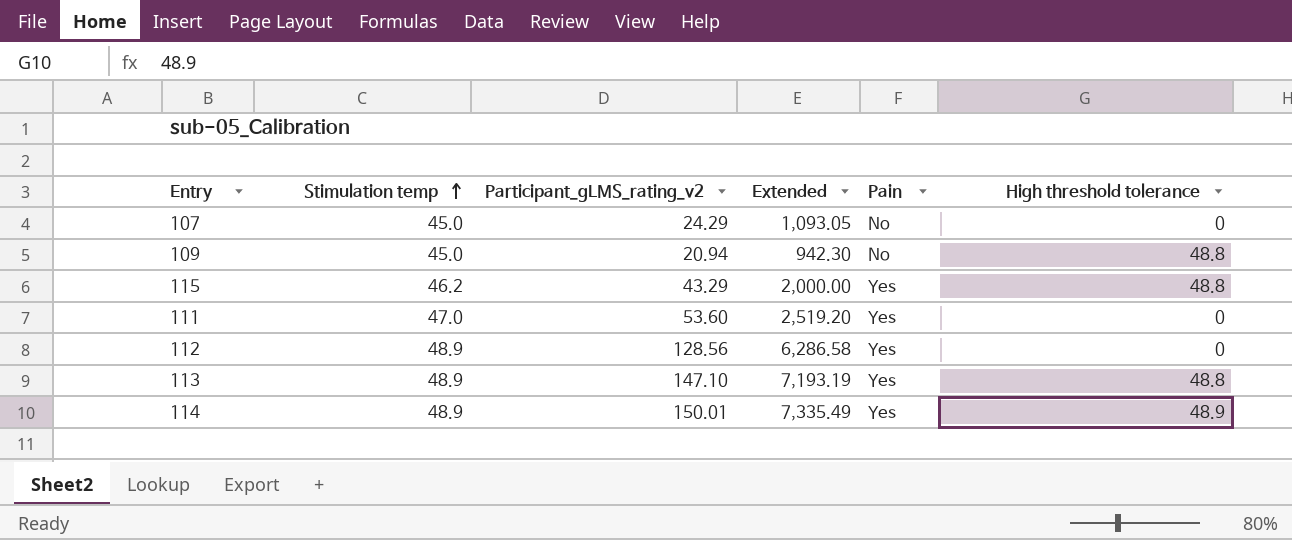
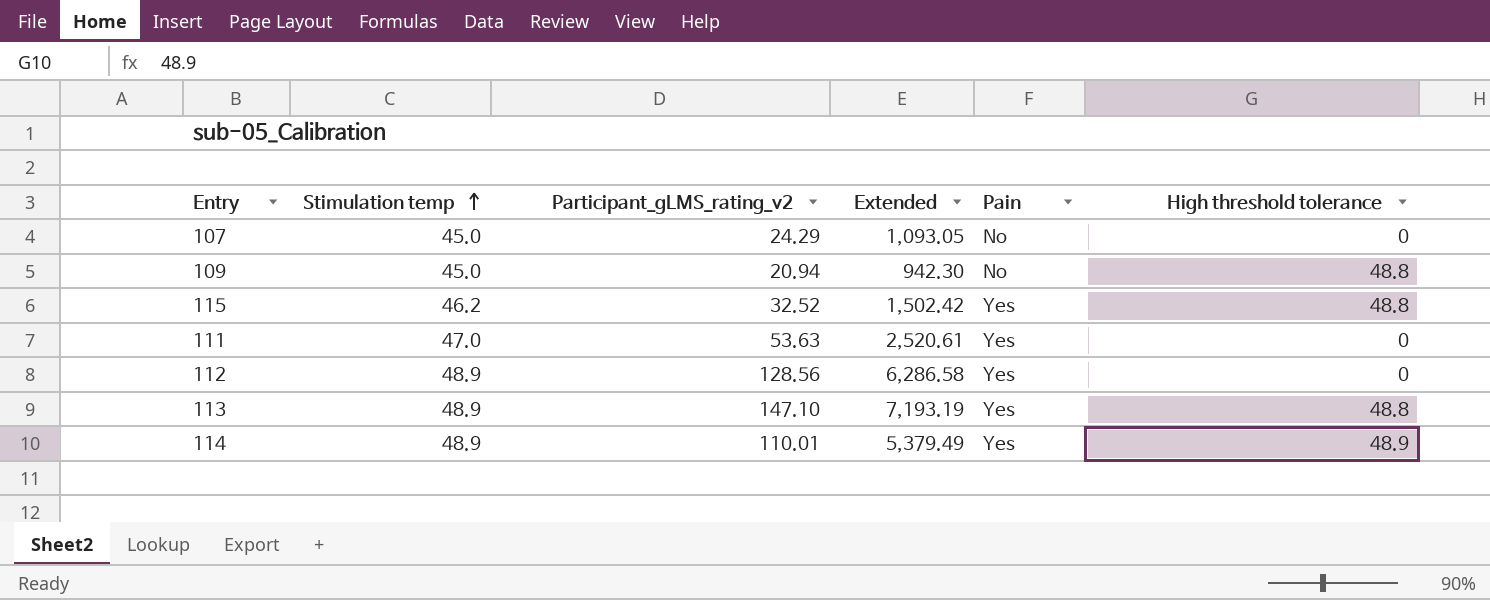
115 | Participant_gLMS_rating_v2: 43.29 -> 32.52
115 | Extended: 2,000.00 -> 1,502.42
111 | Participant_gLMS_rating_v2: 53.60 -> 53.63
111 | Extended: 2,519.20 -> 2,520.61
114 | Participant_gLMS_rating_v2: 150.01 -> 110.01
114 | Extended: 7,335.49 -> 5,379.49

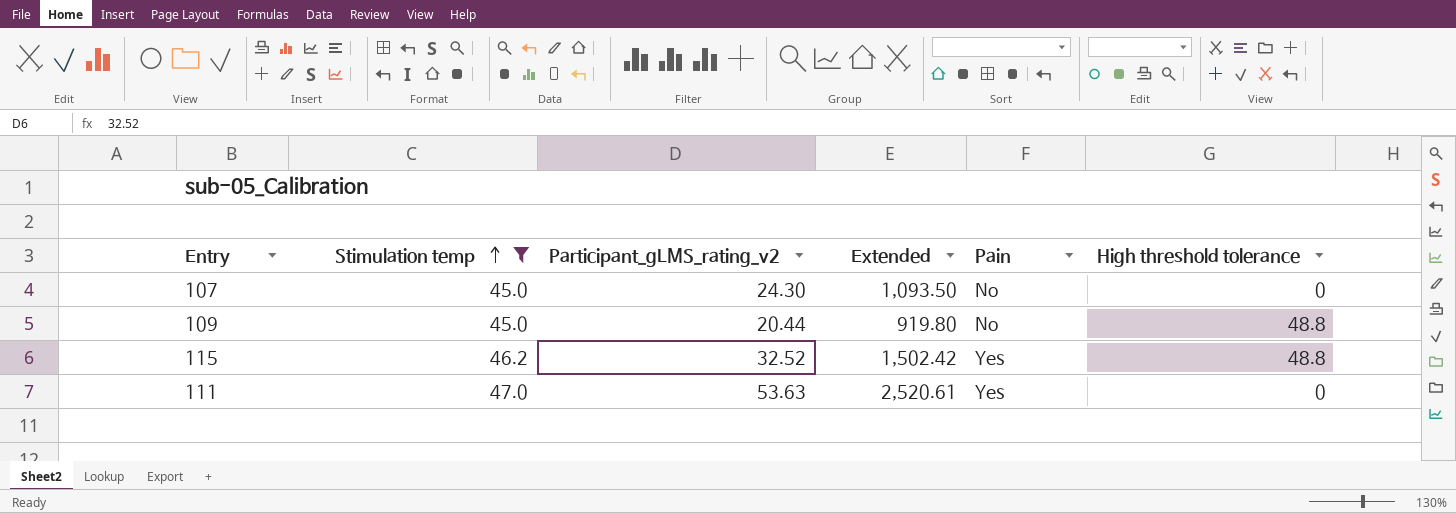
filter: none -> Stimulation temp != 48.9
107 | Participant_gLMS_rating_v2: 24.29 -> 24.30
107 | Extended: 1,093.05 -> 1,093.50
109 | Participant_gLMS_rating_v2: 20.94 -> 20.44
109 | Extended: 942.30 -> 919.80

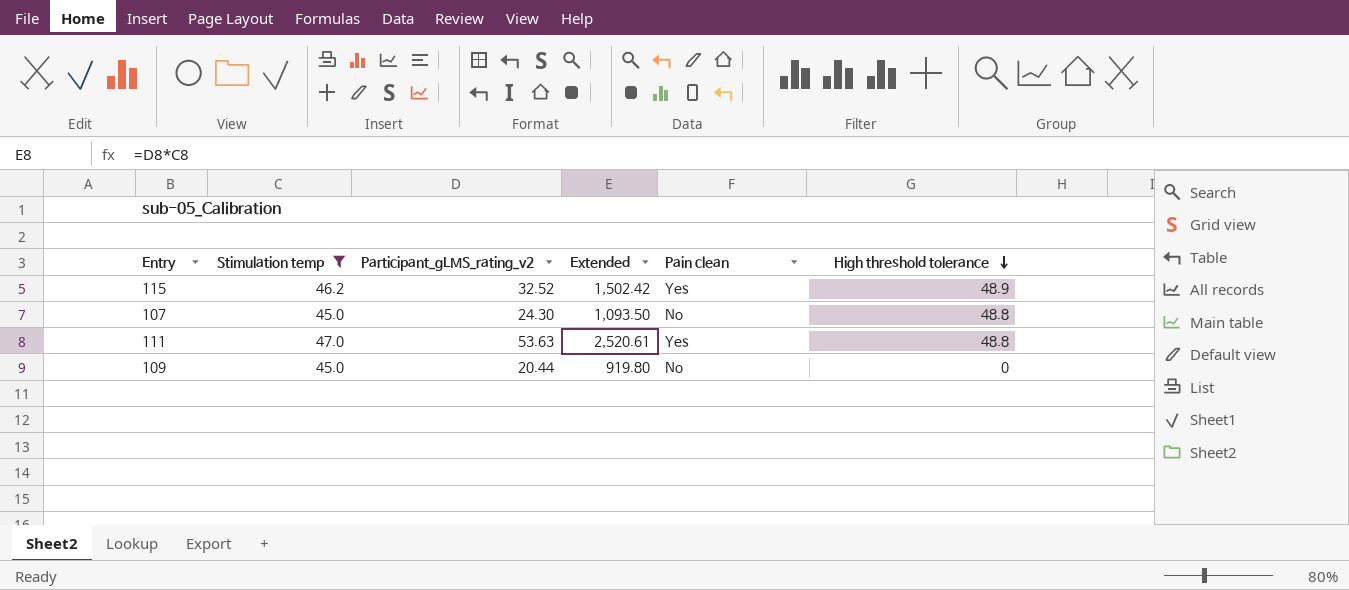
row order: Stimulation temp ascending -> High threshold tolerance descending
column name: Pain -> Pain clean
115 | High threshold tolerance: 48.8 -> 48.9
107 | High threshold tolerance: 0 -> 48.8
111 | High threshold tolerance: 0 -> 48.8
109 | High threshold tolerance: 48.8 -> 0

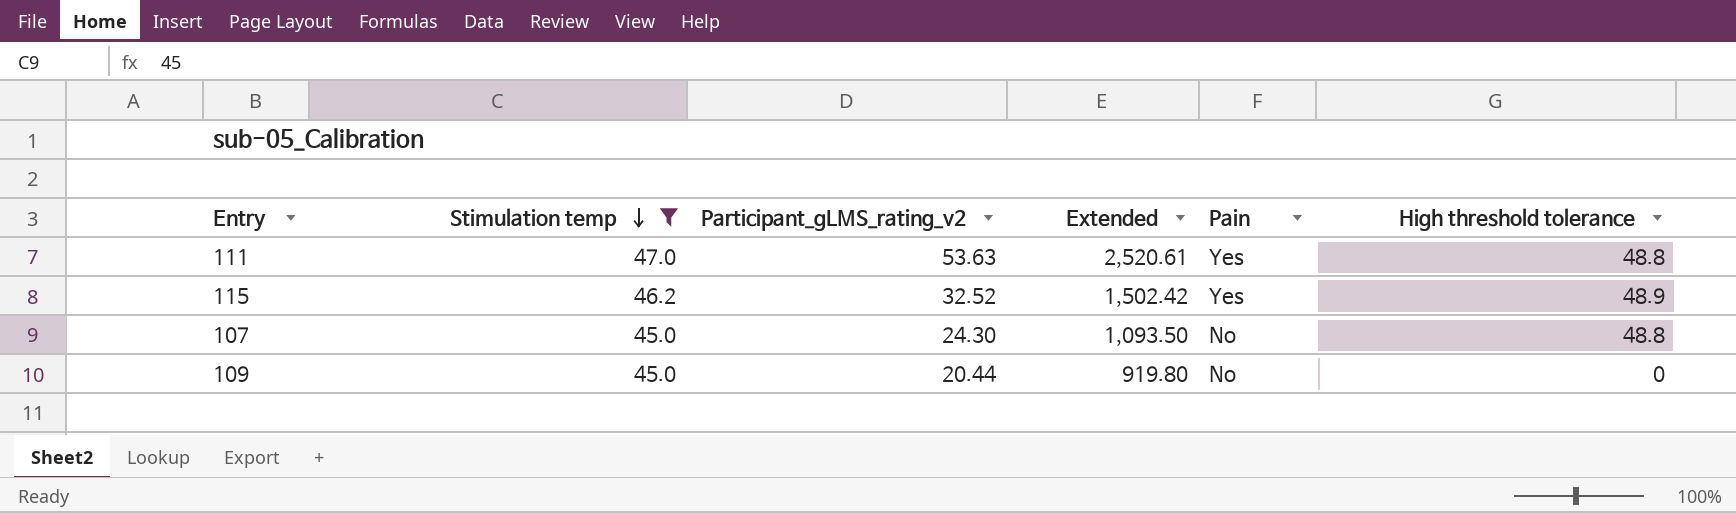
row order: High threshold tolerance descending -> Stimulation temp descending
column name: Pain clean -> Pain

